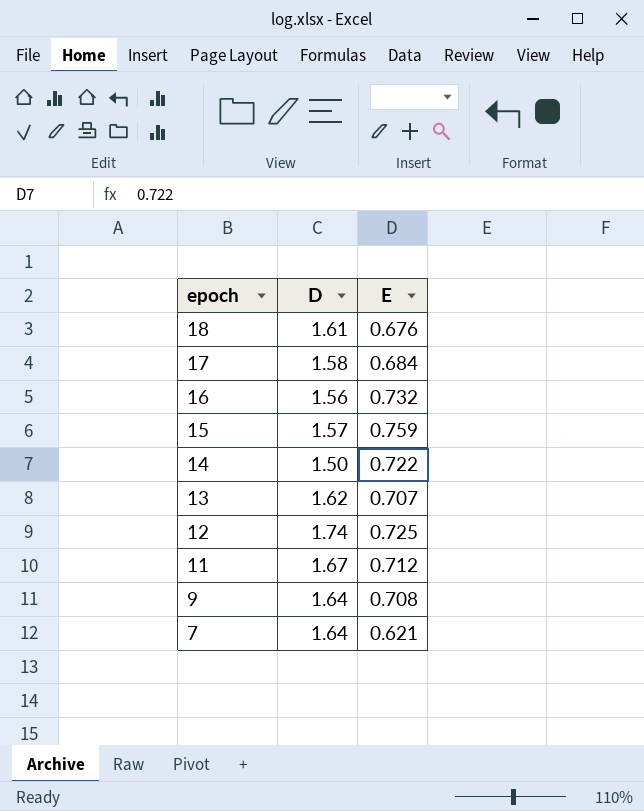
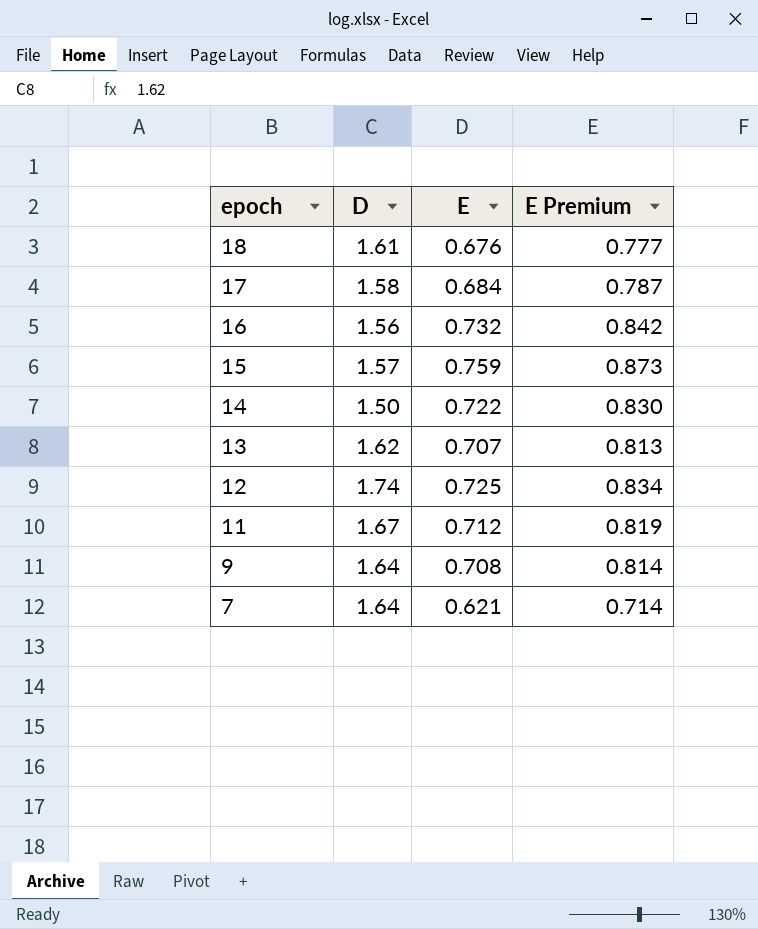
column E Premium | formula: none -> [E] * 1.15

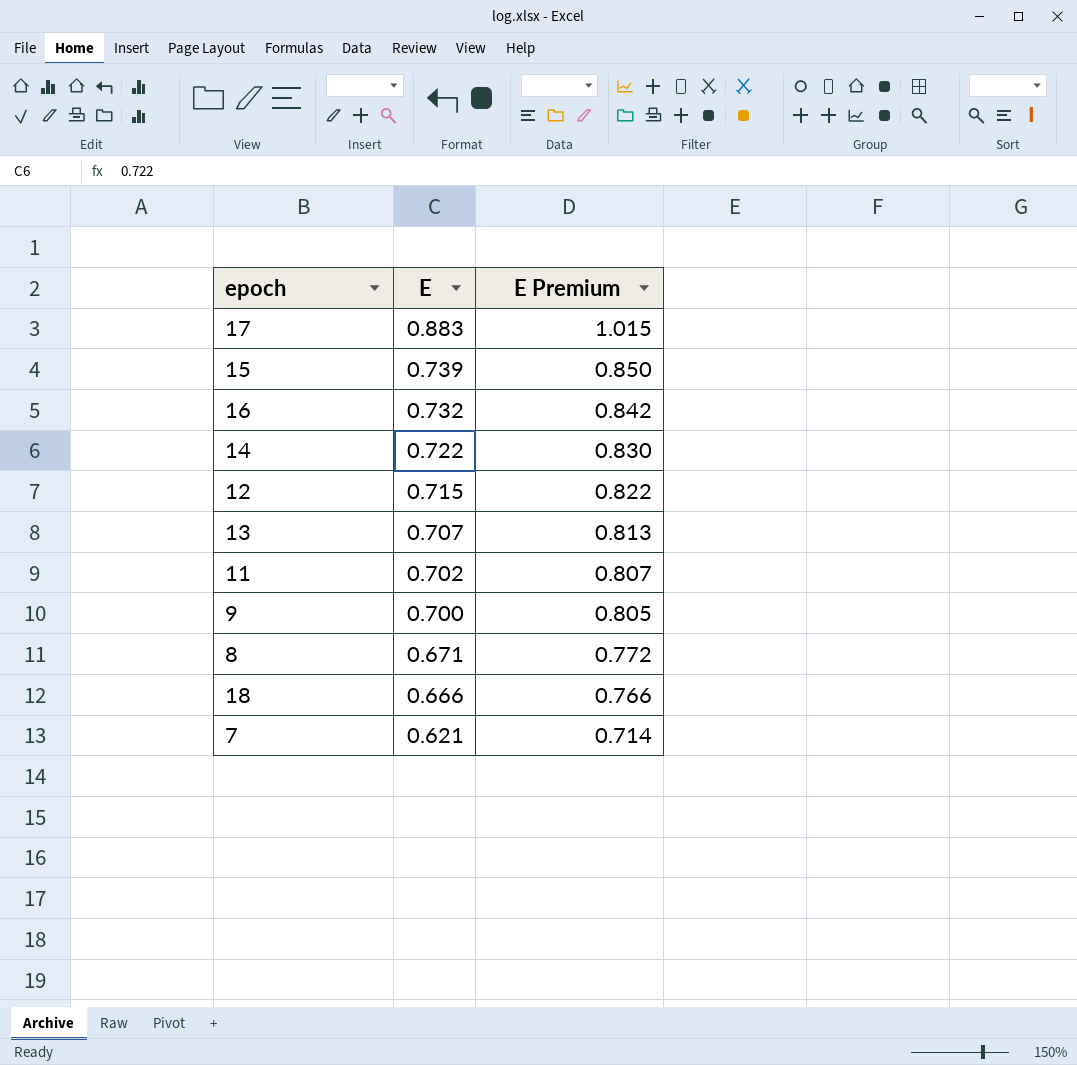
row order: epoch descending -> E descending
column D | position: 2 -> none
17 | E: 0.684 -> 0.883
17 | E Premium: 0.787 -> 1.015
15 | E: 0.759 -> 0.739
15 | E Premium: 0.873 -> 0.850
12 | E: 0.725 -> 0.715
12 | E Premium: 0.834 -> 0.822
11 | E: 0.712 -> 0.702
11 | E Premium: 0.819 -> 0.807
9 | E: 0.708 -> 0.700
9 | E Premium: 0.814 -> 0.805
row 8: none -> 0.671 | 0.772
18 | E: 0.676 -> 0.666
18 | E Premium: 0.777 -> 0.766

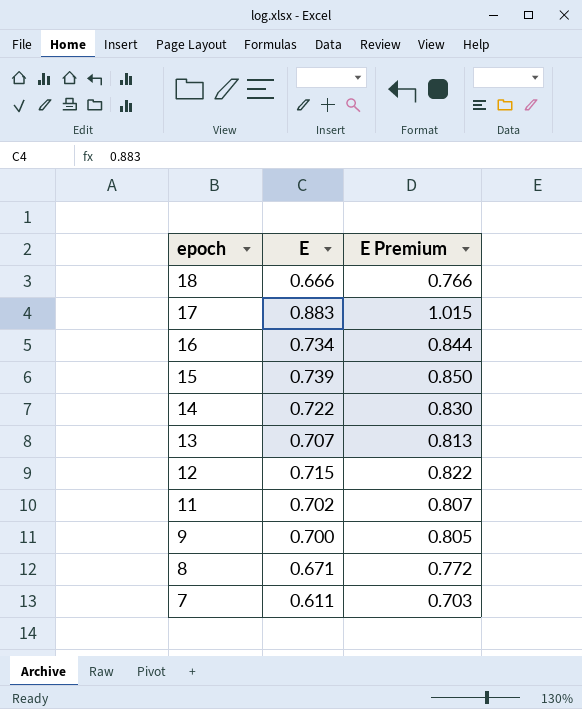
row order: E descending -> epoch descending
16 | E: 0.732 -> 0.734
16 | E Premium: 0.842 -> 0.844
7 | E: 0.621 -> 0.611
7 | E Premium: 0.714 -> 0.703

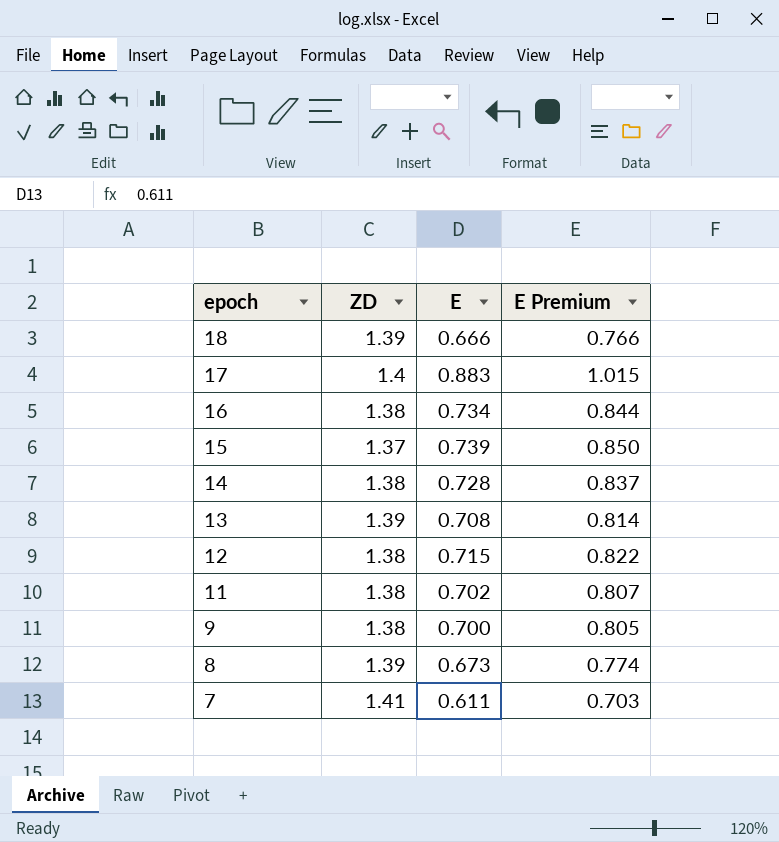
column ZD | position: none -> 2
14 | E: 0.722 -> 0.728
14 | E Premium: 0.830 -> 0.837
13 | E: 0.707 -> 0.708
13 | E Premium: 0.813 -> 0.814
8 | E: 0.671 -> 0.673
8 | E Premium: 0.772 -> 0.774

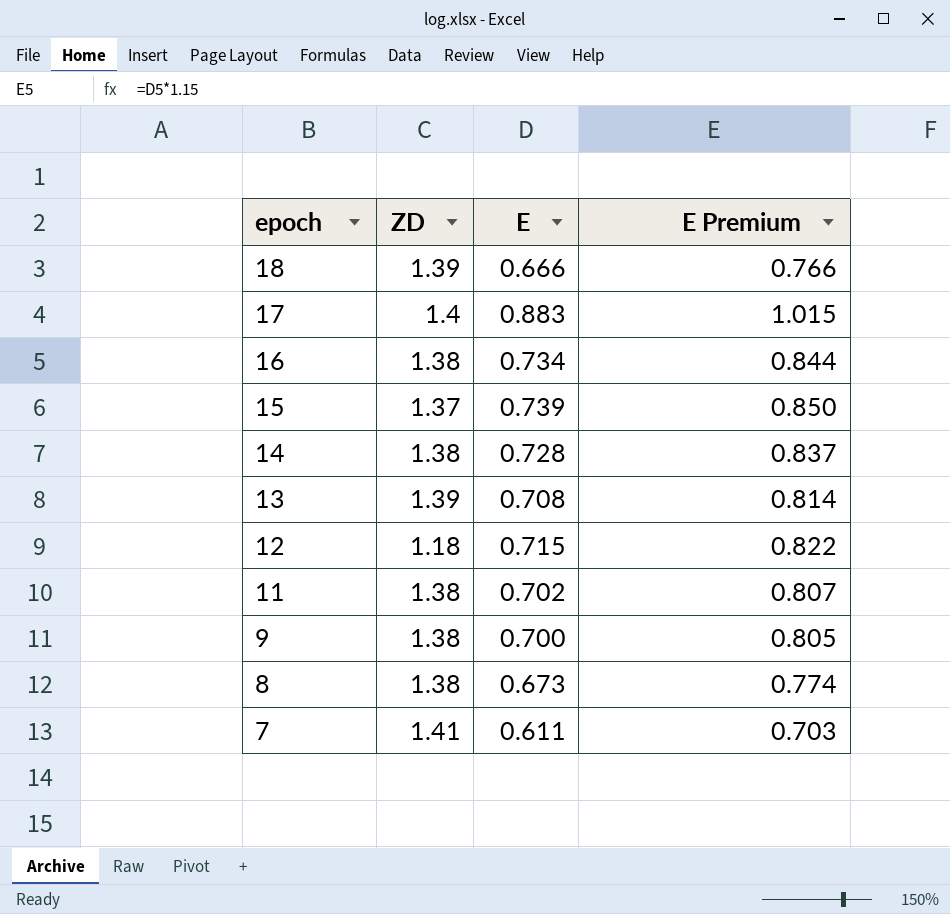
12 | ZD: 1.38 -> 1.18
8 | ZD: 1.39 -> 1.38

